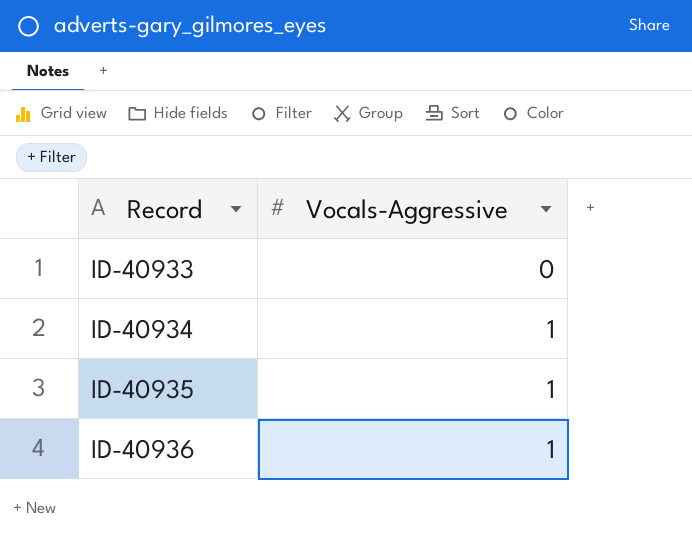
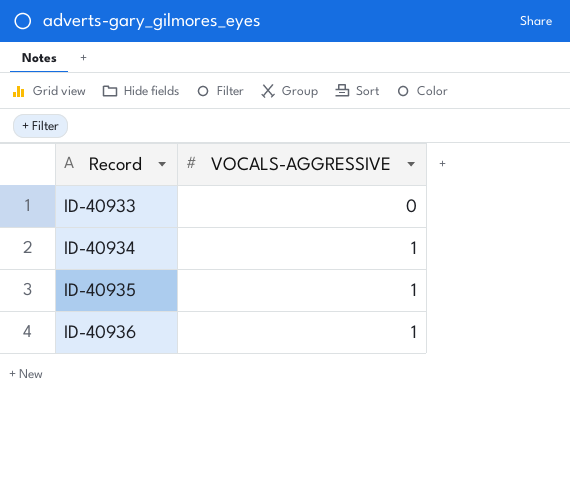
column name: Vocals-Aggressive -> VOCALS-AGGRESSIVE

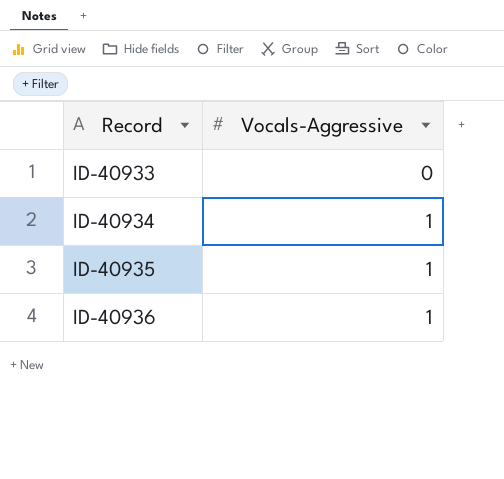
column name: VOCALS-AGGRESSIVE -> Vocals-Aggressive

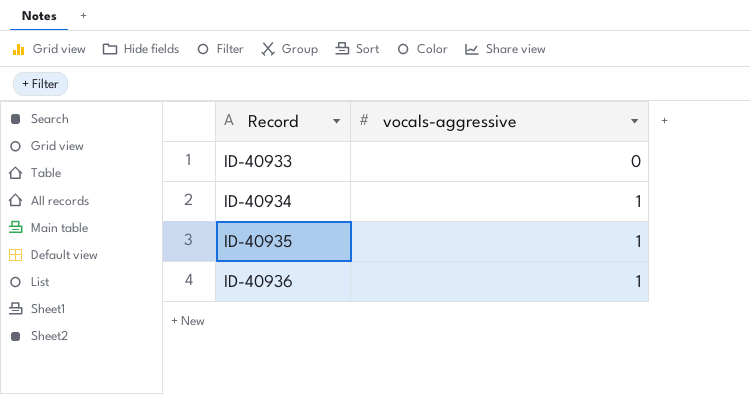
column name: Vocals-Aggressive -> vocals-aggressive

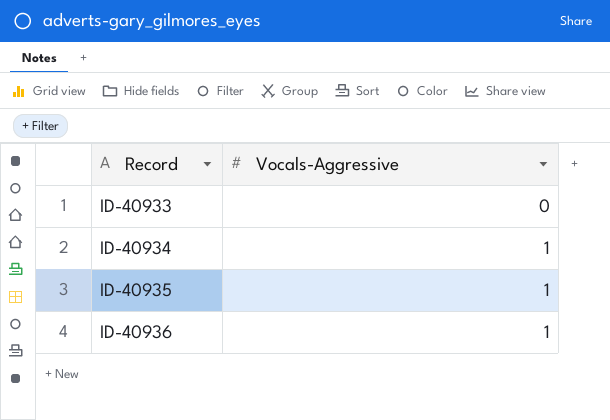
column name: vocals-aggressive -> Vocals-Aggressive

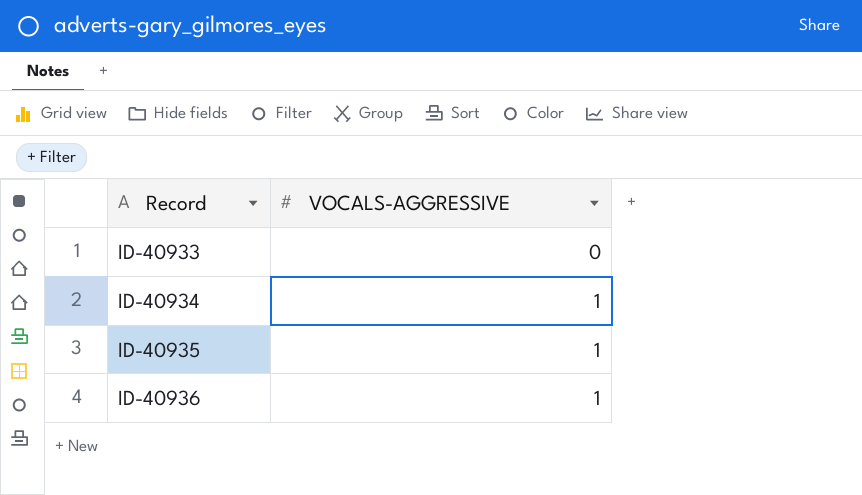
column name: Vocals-Aggressive -> VOCALS-AGGRESSIVE

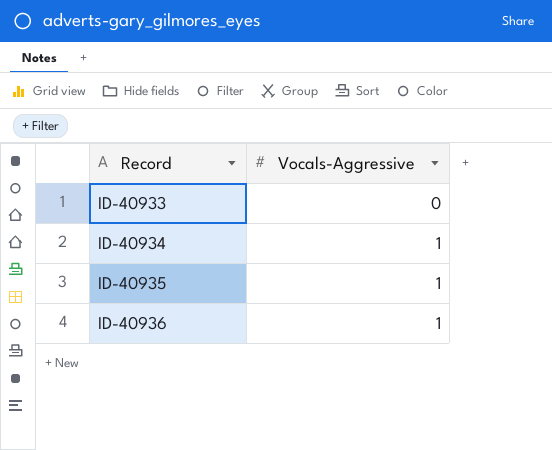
column name: VOCALS-AGGRESSIVE -> Vocals-Aggressive

